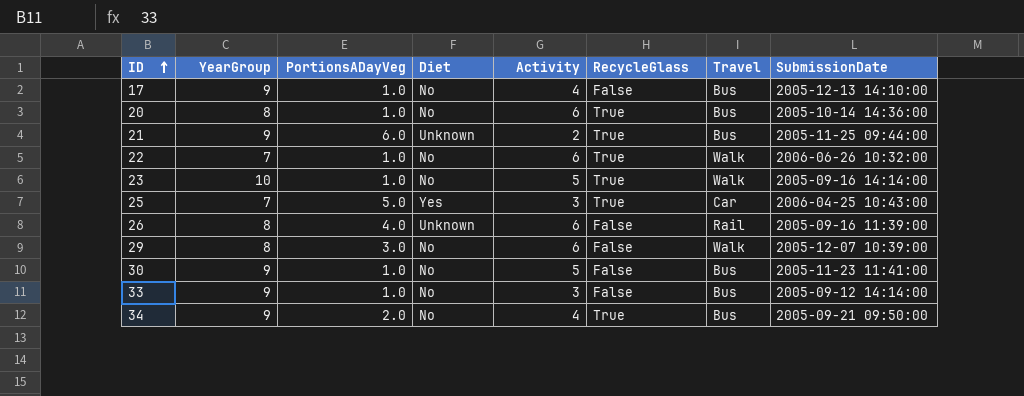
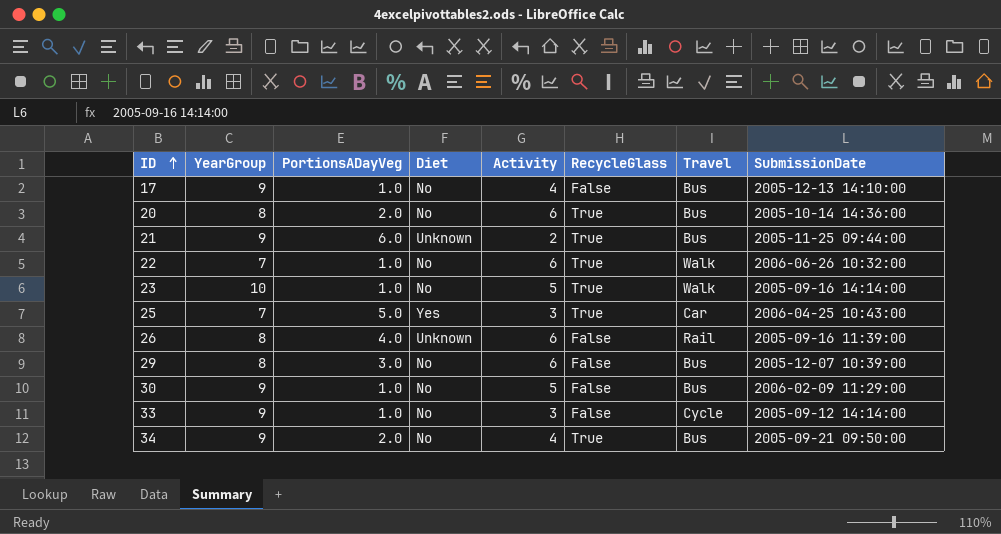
20 | PortionsADayVeg: 1.0 -> 2.0
29 | Travel: Walk -> Bus
30 | SubmissionDate: 2005-11-23 11:41:00 -> 2006-02-09 11:29:00
33 | Travel: Bus -> Cycle

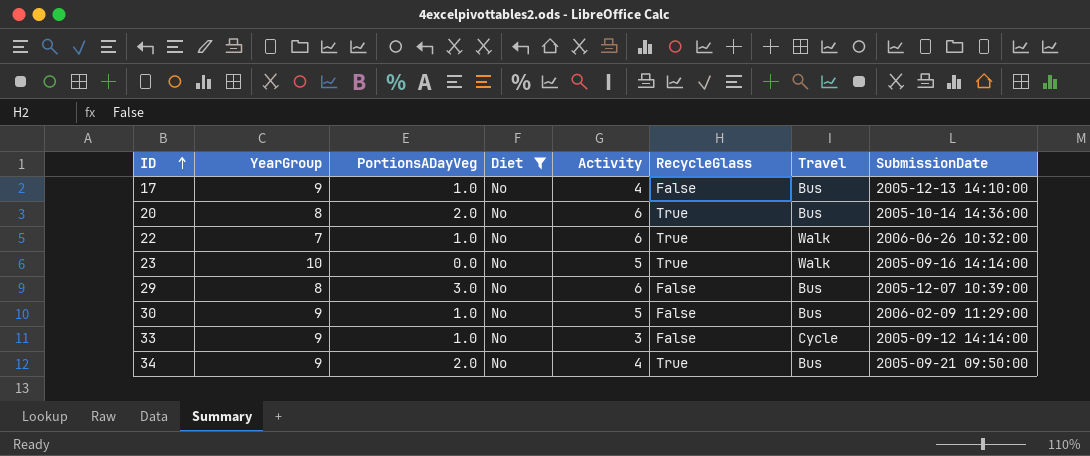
filter: none -> Diet = No
23 | PortionsADayVeg: 1.0 -> 0.0

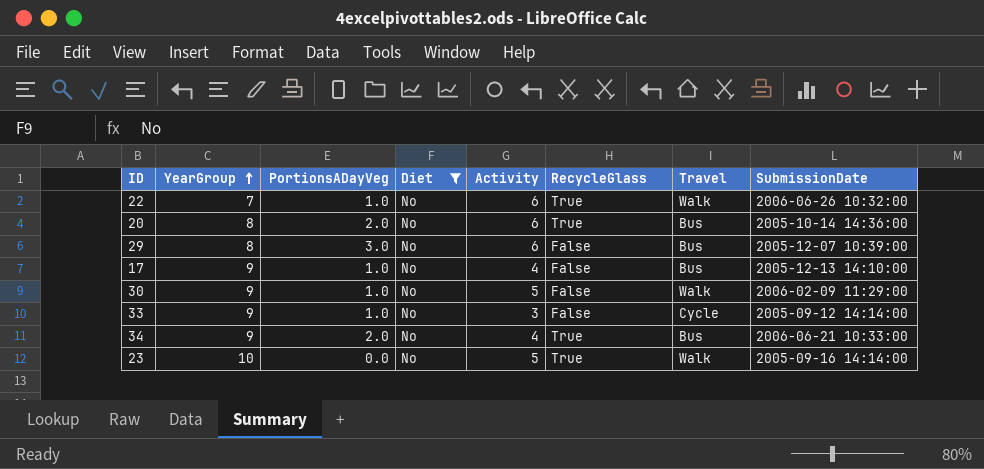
row order: ID ascending -> YearGroup ascending
30 | Travel: Bus -> Walk
34 | SubmissionDate: 2005-09-21 09:50:00 -> 2006-06-21 10:33:00

